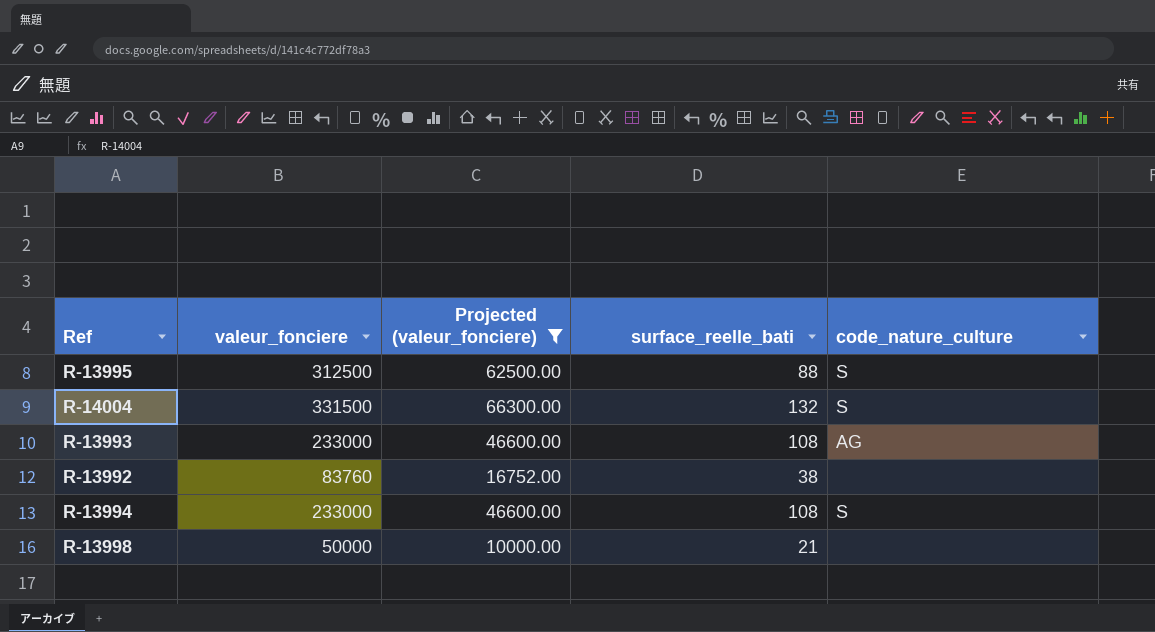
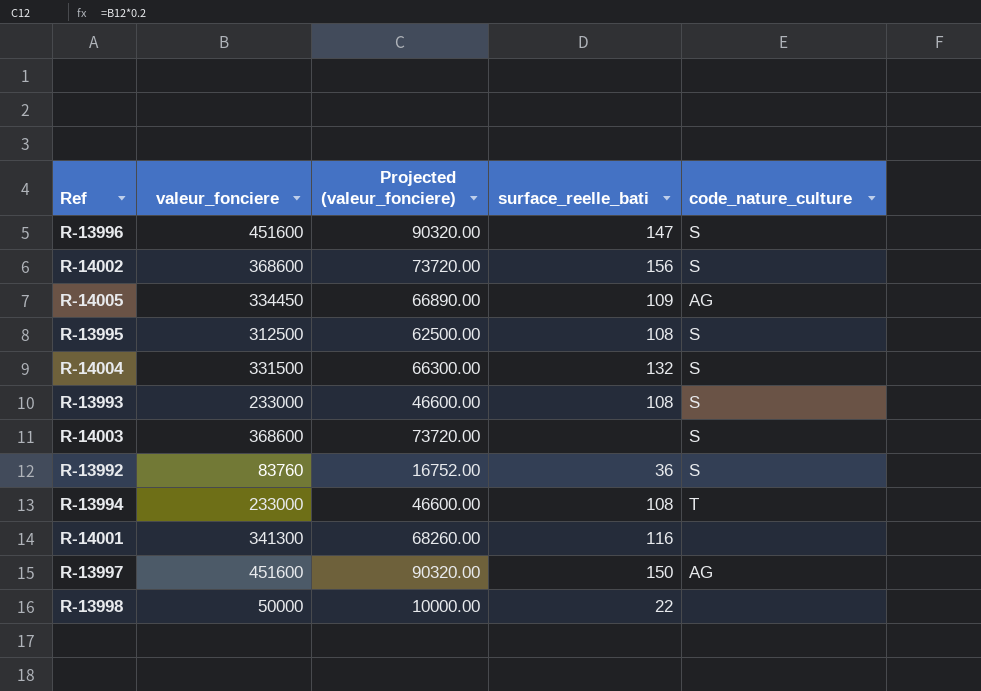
filter: Projected (valeur_fonciere) <= 66300.00 -> none
R-13995 | surface_reelle_bati: 88 -> 108
R-13993 | code_nature_culture: AG -> S
R-13992 | surface_reelle_bati: 38 -> 36
R-13992 | code_nature_culture: none -> S
R-13994 | code_nature_culture: S -> T
R-13998 | surface_reelle_bati: 21 -> 22

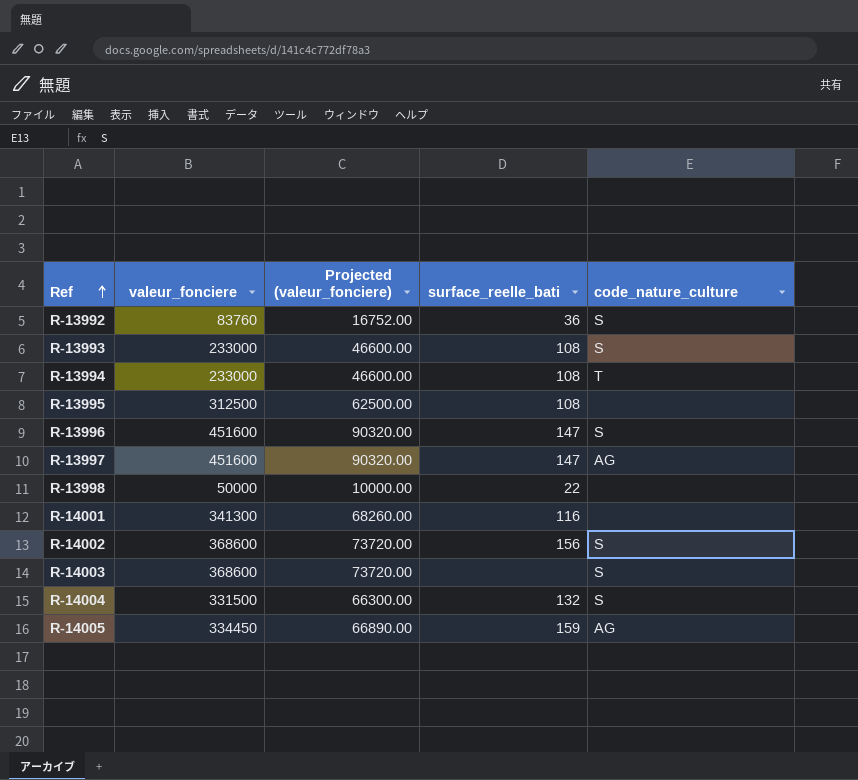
row order: none -> Ref ascending
R-13995 | code_nature_culture: S -> none
R-13997 | surface_reelle_bati: 150 -> 147
R-14005 | surface_reelle_bati: 109 -> 159

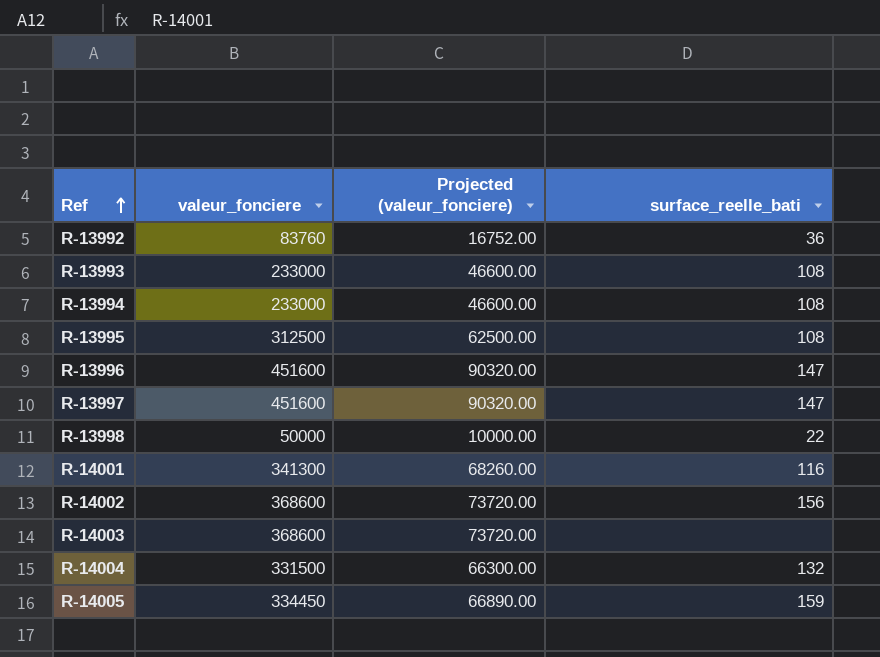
column code_nature_culture | position: 5 -> none

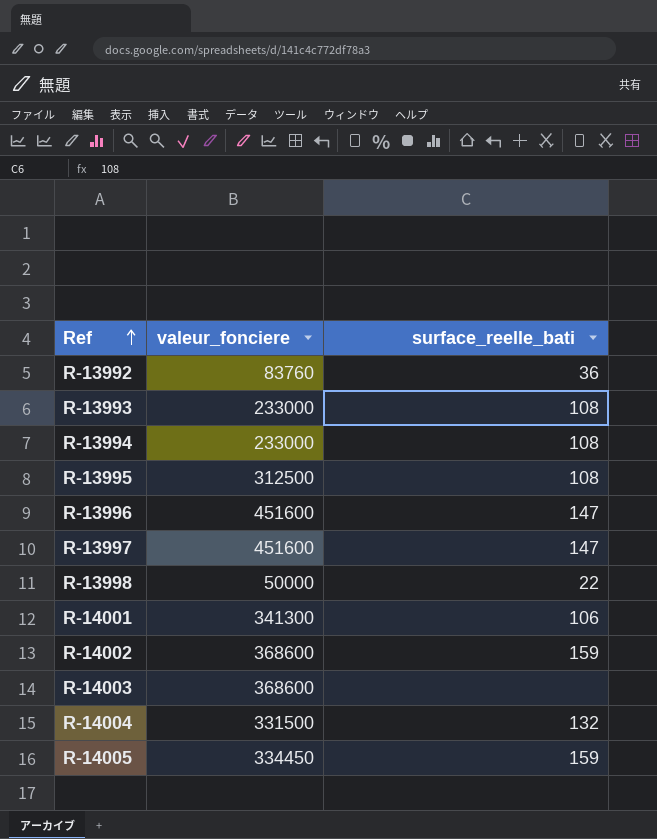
column Projected (valeur_fonciere) | formula: [valeur_fonciere] * 0.2 -> none
R-14001 | surface_reelle_bati: 116 -> 106
R-14002 | surface_reelle_bati: 156 -> 159

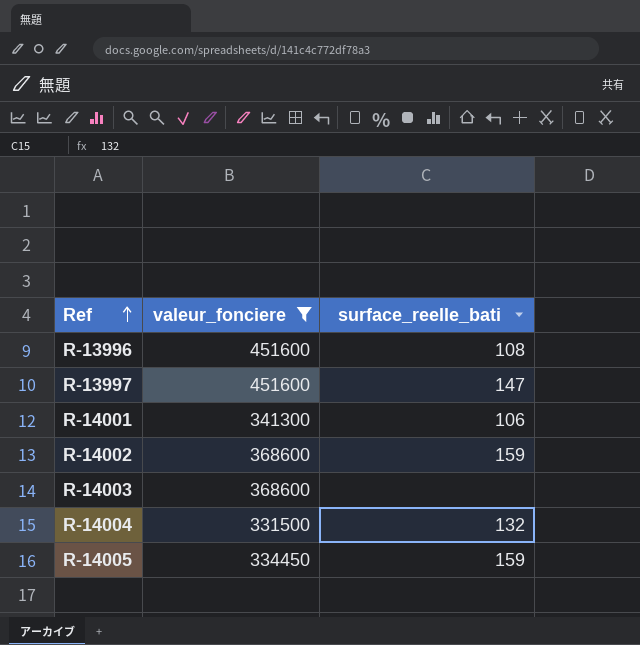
filter: none -> valeur_fonciere >= 331500
R-13996 | surface_reelle_bati: 147 -> 108

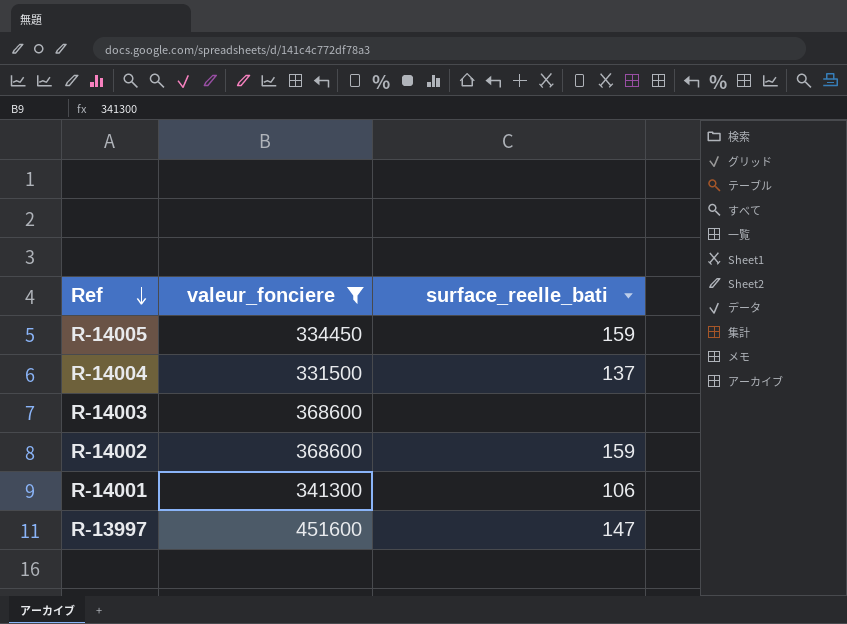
row order: Ref ascending -> Ref descending
row R-13996: 451600 | 108 -> none
R-14004 | surface_reelle_bati: 132 -> 137

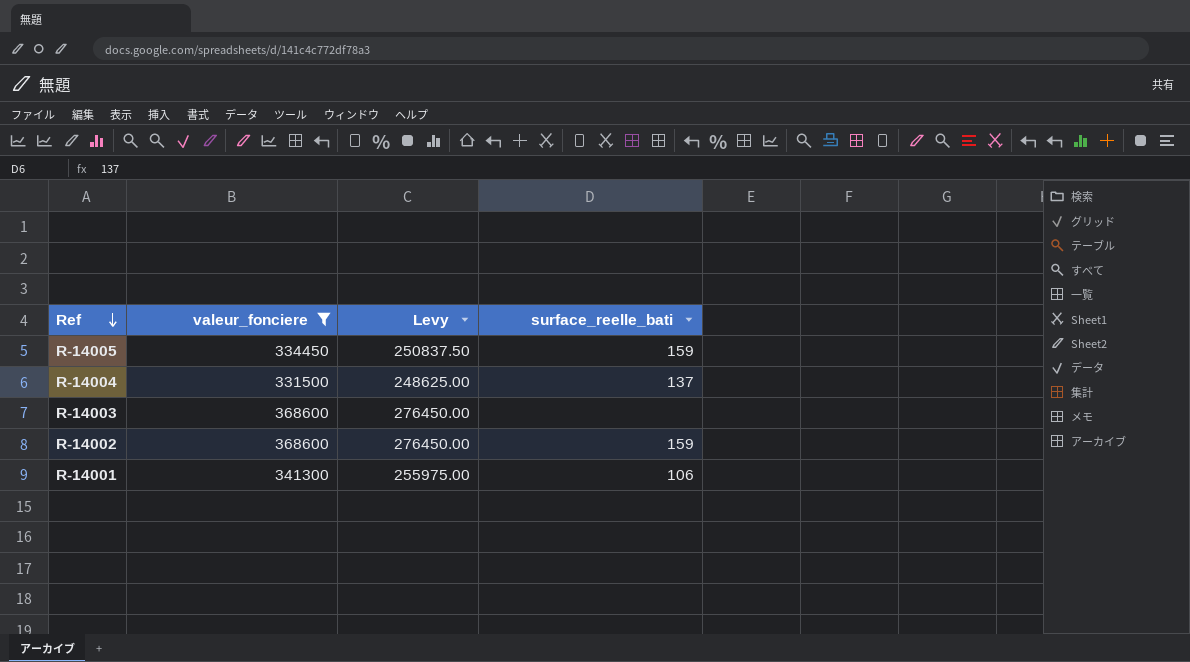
column Levy | formula: none -> [valeur_fonciere] * 0.75
row R-13997: 451600 | 147 -> none

